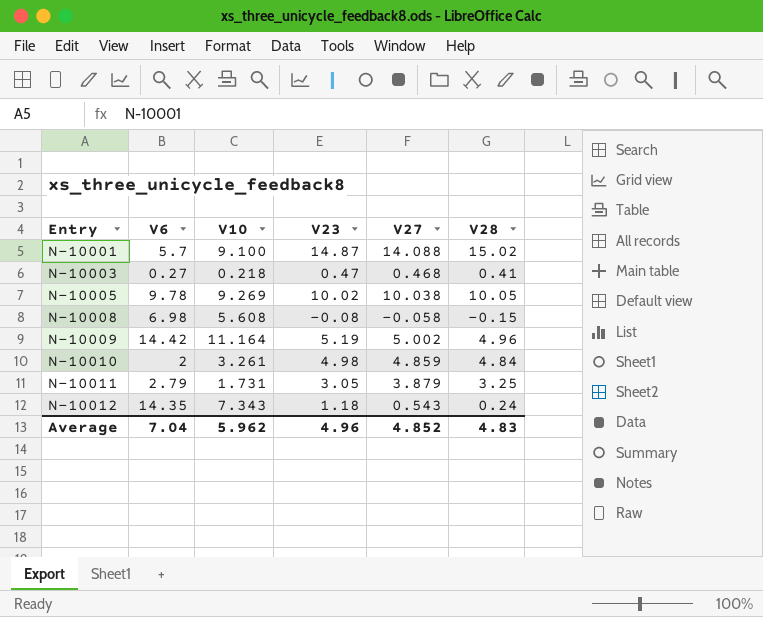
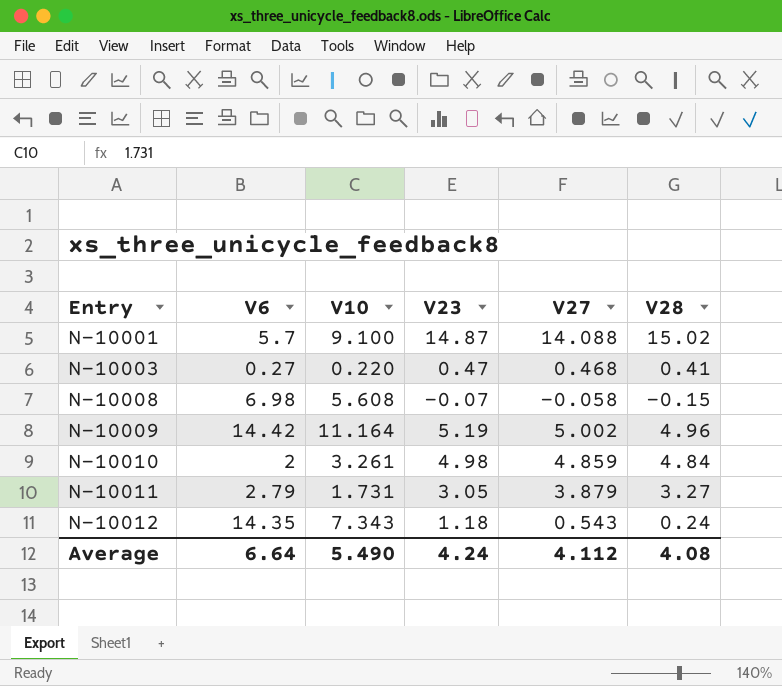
row N-10005: 9.78 | 9.269 | 10.02 | 10.038 | 10.05 -> none
N-10003 | V10: 0.218 -> 0.220
N-10008 | V23: -0.08 -> -0.07
N-10011 | V28: 3.25 -> 3.27
Average | V6: 7.04 -> 6.64
Average | V10: 5.962 -> 5.490
Average | V23: 4.96 -> 4.24
Average | V27: 4.852 -> 4.112
Average | V28: 4.83 -> 4.08

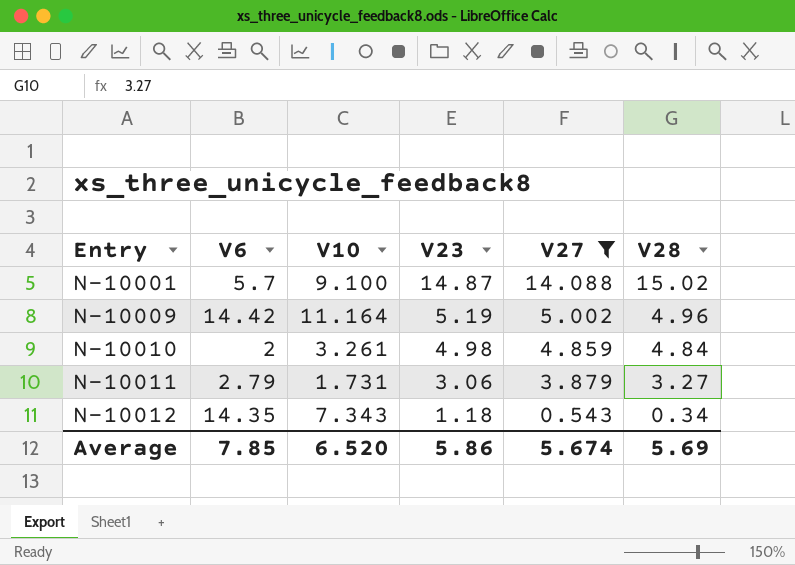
filter: none -> V27 >= 0.543
N-10011 | V23: 3.05 -> 3.06
N-10012 | V28: 0.24 -> 0.34
Average | V6: 6.64 -> 7.85
Average | V10: 5.490 -> 6.520
Average | V23: 4.24 -> 5.86
Average | V27: 4.112 -> 5.674
Average | V28: 4.08 -> 5.69

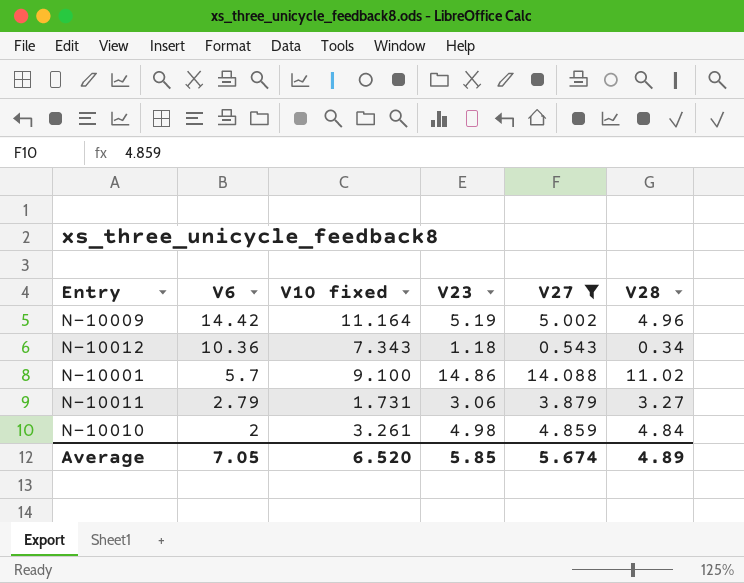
row order: Entry ascending -> V6 descending
column name: V10 -> V10 fixed
N-10012 | V6: 14.35 -> 10.36
N-10001 | V23: 14.87 -> 14.86
N-10001 | V28: 15.02 -> 11.02
Average | V6: 7.85 -> 7.05
Average | V23: 5.86 -> 5.85
Average | V28: 5.69 -> 4.89

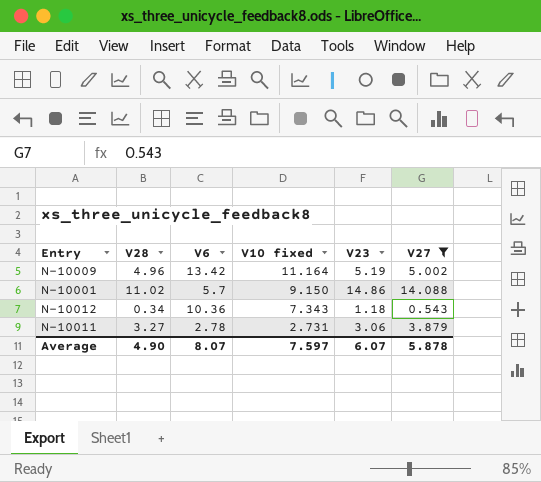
row order: V6 descending -> V10 fixed descending
column V28 | position: 6 -> 2
row N-10010: 2 | 3.261 | 4.98 | 4.859 | 4.84 -> none
N-10009 | V6: 14.42 -> 13.42
N-10001 | V10 fixed: 9.100 -> 9.150
N-10011 | V6: 2.79 -> 2.78
N-10011 | V10 fixed: 1.731 -> 2.731
Average | V28: 4.89 -> 4.90
Average | V6: 7.05 -> 8.07
Average | V10 fixed: 6.520 -> 7.597
Average | V23: 5.85 -> 6.07
Average | V27: 5.674 -> 5.878

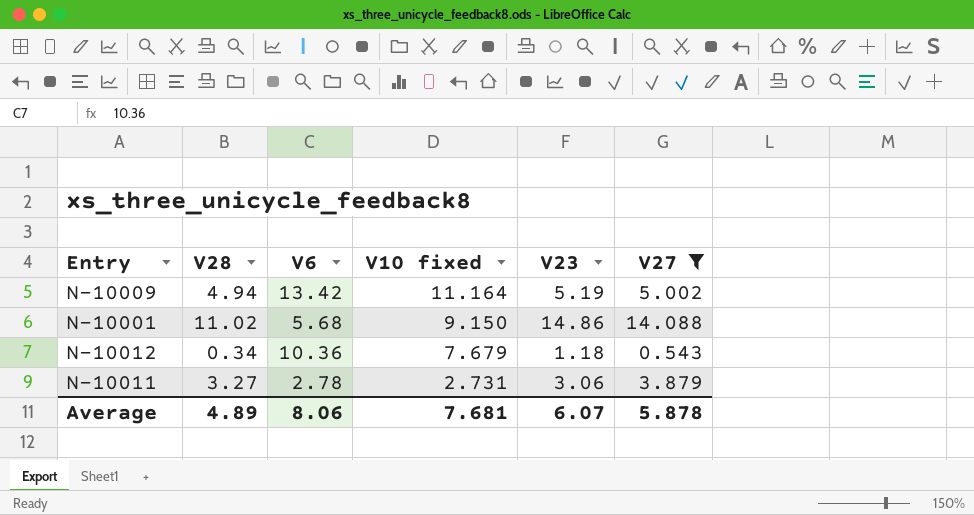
N-10009 | V28: 4.96 -> 4.94
N-10001 | V6: 5.7 -> 5.68
N-10012 | V10 fixed: 7.343 -> 7.679
Average | V28: 4.90 -> 4.89
Average | V6: 8.07 -> 8.06
Average | V10 fixed: 7.597 -> 7.681

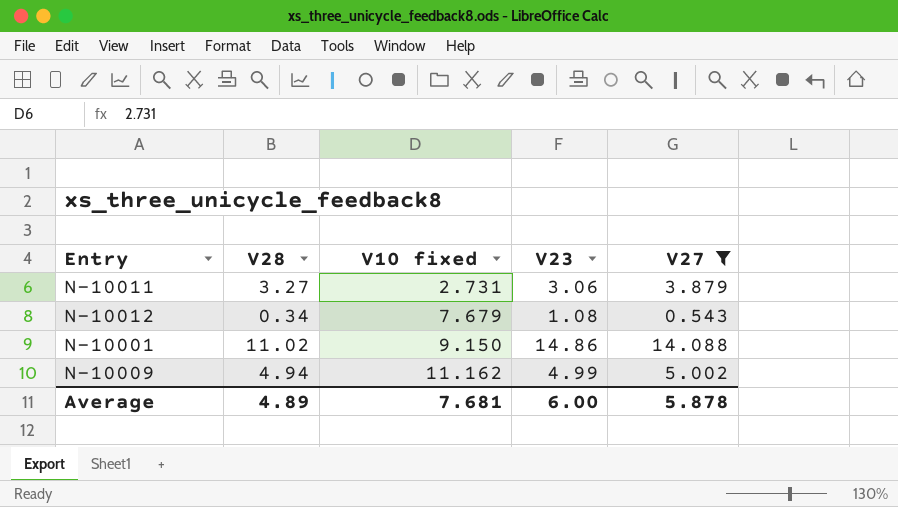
row order: V10 fixed descending -> V10 fixed ascending
column V6 | position: 3 -> none
N-10012 | V23: 1.18 -> 1.08
N-10009 | V10 fixed: 11.164 -> 11.162
N-10009 | V23: 5.19 -> 4.99
Average | V23: 6.07 -> 6.00

